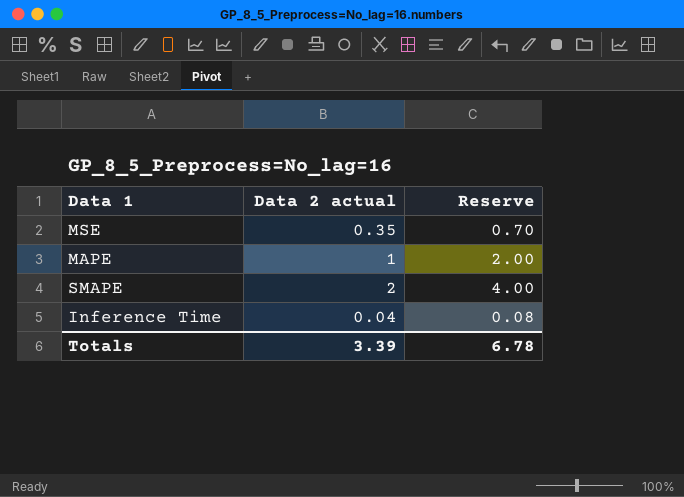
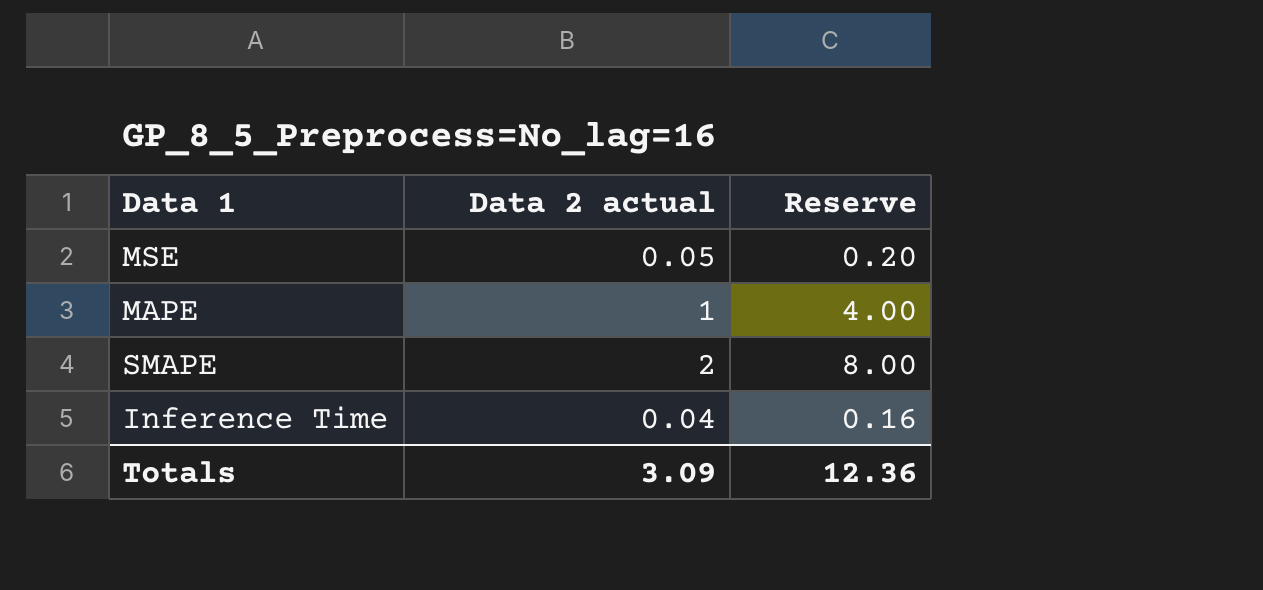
column Reserve | formula: [Data 2 actual] * 2 -> [Data 2 actual] * 4
MSE | Data 2 actual: 0.35 -> 0.05
Totals | Data 2 actual: 3.39 -> 3.09
Totals | Reserve: 6.78 -> 12.36

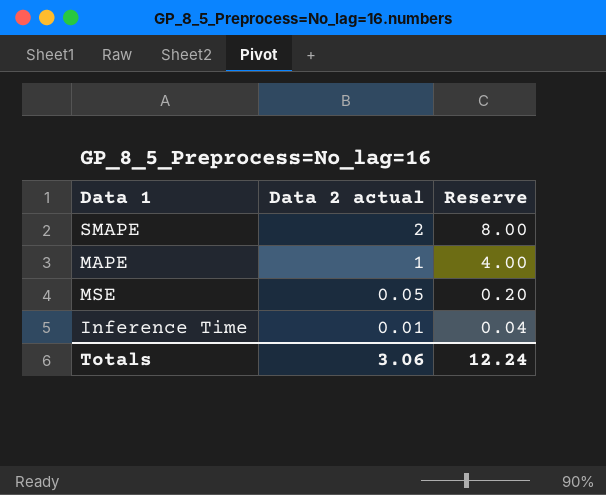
row order: none -> Data 2 actual descending
Inference Time | Data 2 actual: 0.04 -> 0.01
Inference Time | Reserve: 0.16 -> 0.04
Totals | Data 2 actual: 3.09 -> 3.06
Totals | Reserve: 12.36 -> 12.24

